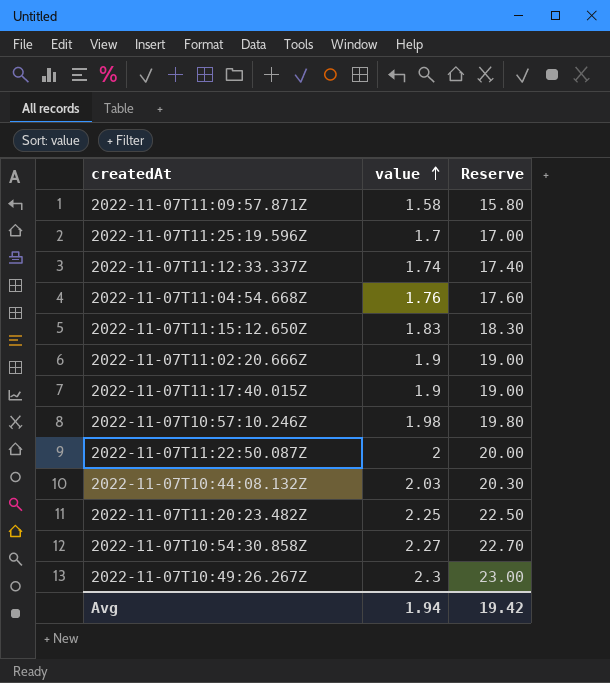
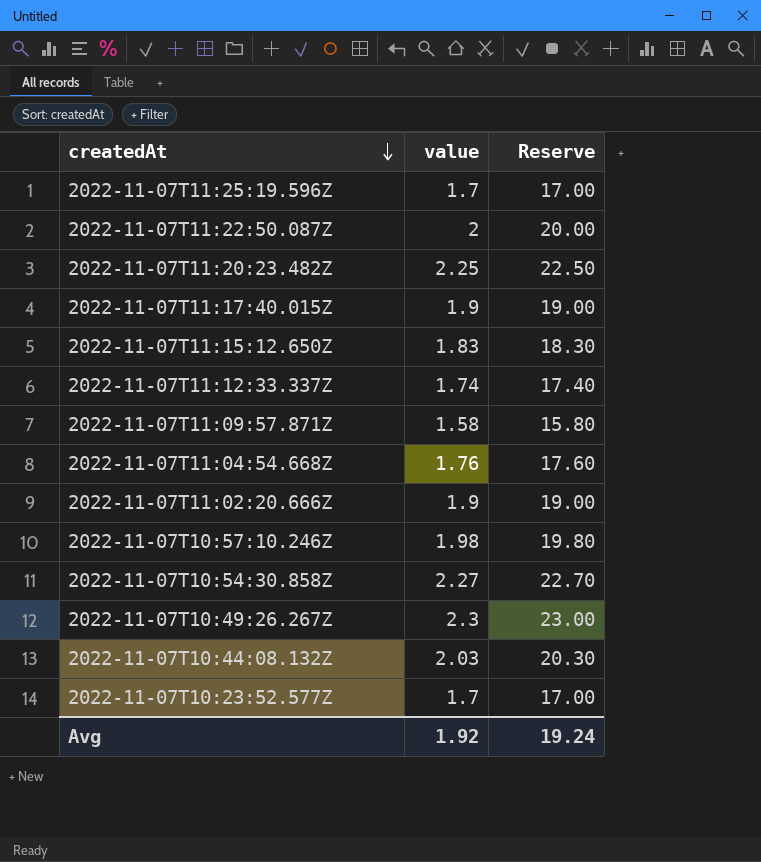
row order: value ascending -> createdAt descending
row 2022-11-07T10:23:52.577Z: none -> 1.7 | 17.00
Avg | value: 1.94 -> 1.92
Avg | Reserve: 19.42 -> 19.24

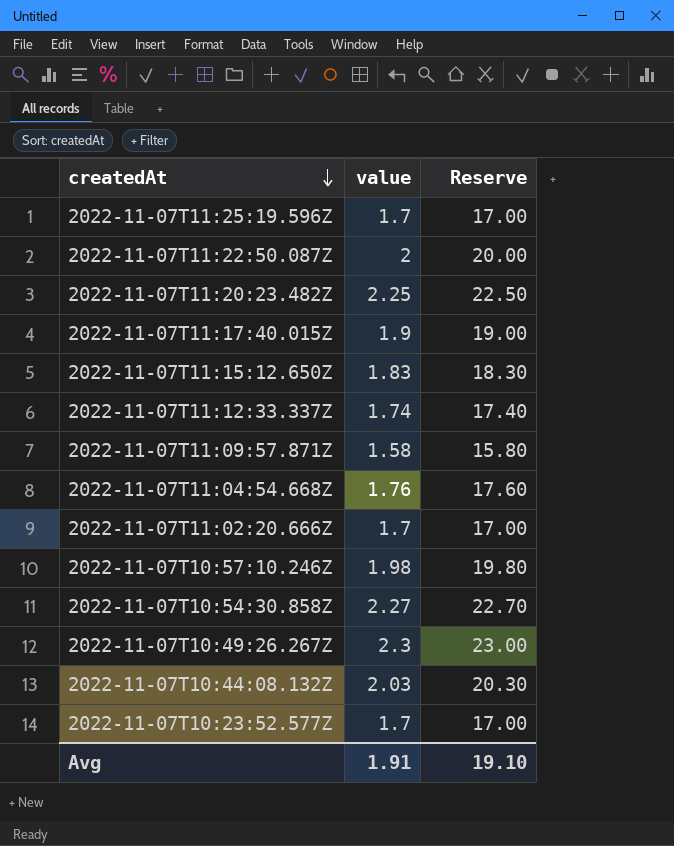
2022-11-07T11:02:20.666Z | value: 1.9 -> 1.7
2022-11-07T11:02:20.666Z | Reserve: 19.00 -> 17.00
Avg | value: 1.92 -> 1.91
Avg | Reserve: 19.24 -> 19.10

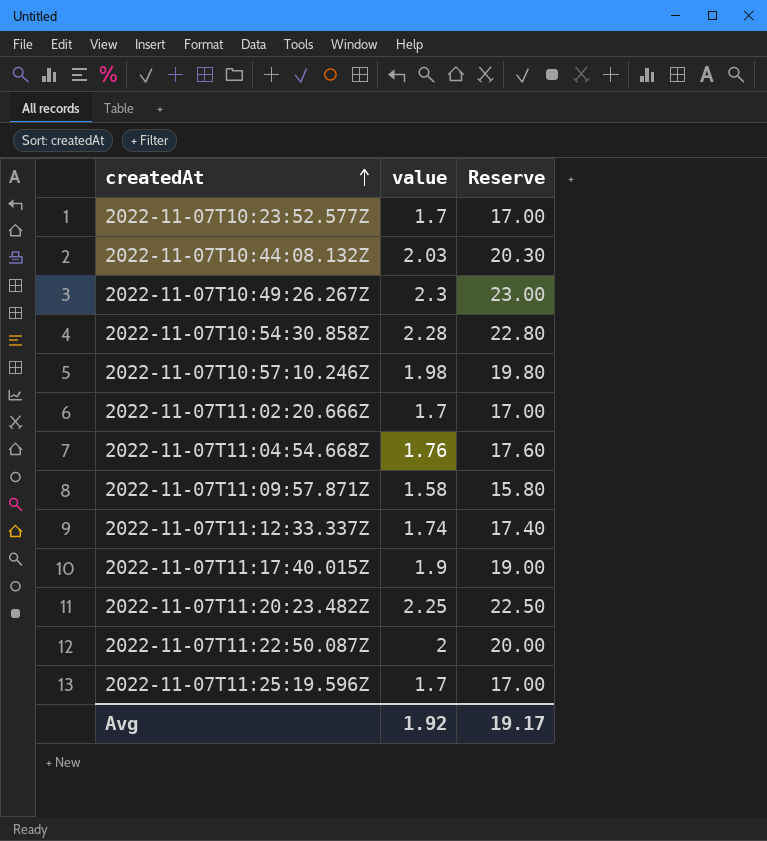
row order: createdAt descending -> createdAt ascending
row 2022-11-07T11:15:12.650Z: 1.83 | 18.30 -> none
2022-11-07T10:54:30.858Z | value: 2.27 -> 2.28
2022-11-07T10:54:30.858Z | Reserve: 22.70 -> 22.80
Avg | value: 1.91 -> 1.92
Avg | Reserve: 19.10 -> 19.17

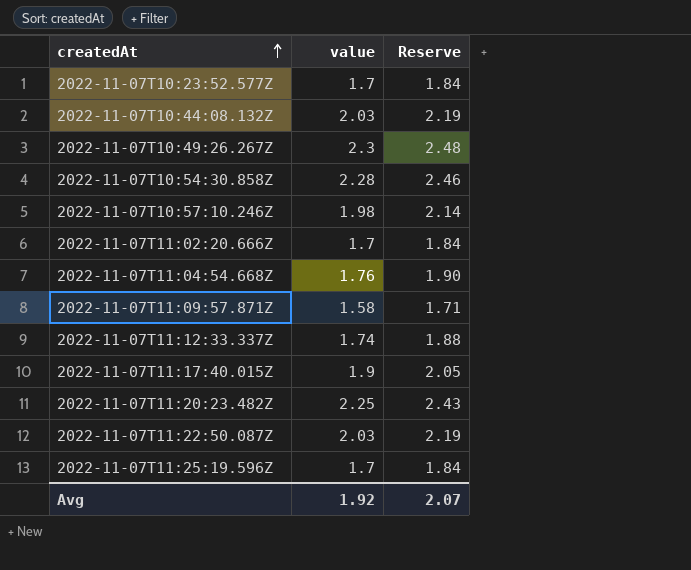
column Reserve | formula: [value] * 10 -> [value] * 1.08
2022-11-07T11:22:50.087Z | value: 2 -> 2.03
Avg | Reserve: 19.17 -> 2.07

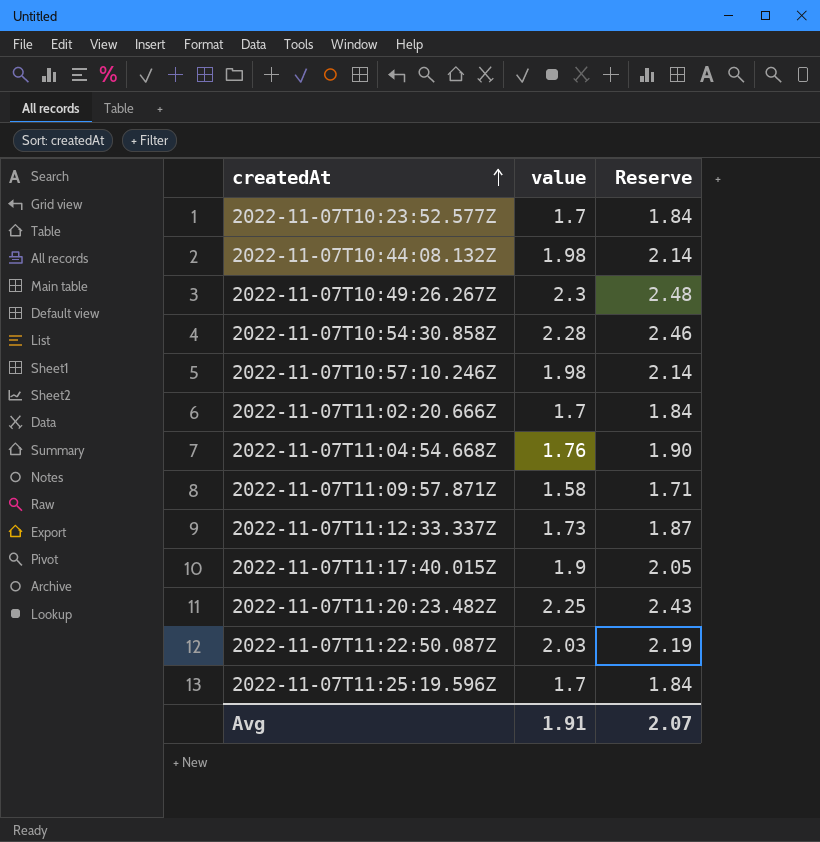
2022-11-07T10:44:08.132Z | value: 2.03 -> 1.98
2022-11-07T10:44:08.132Z | Reserve: 2.19 -> 2.14
2022-11-07T11:12:33.337Z | value: 1.74 -> 1.73
2022-11-07T11:12:33.337Z | Reserve: 1.88 -> 1.87
Avg | value: 1.92 -> 1.91

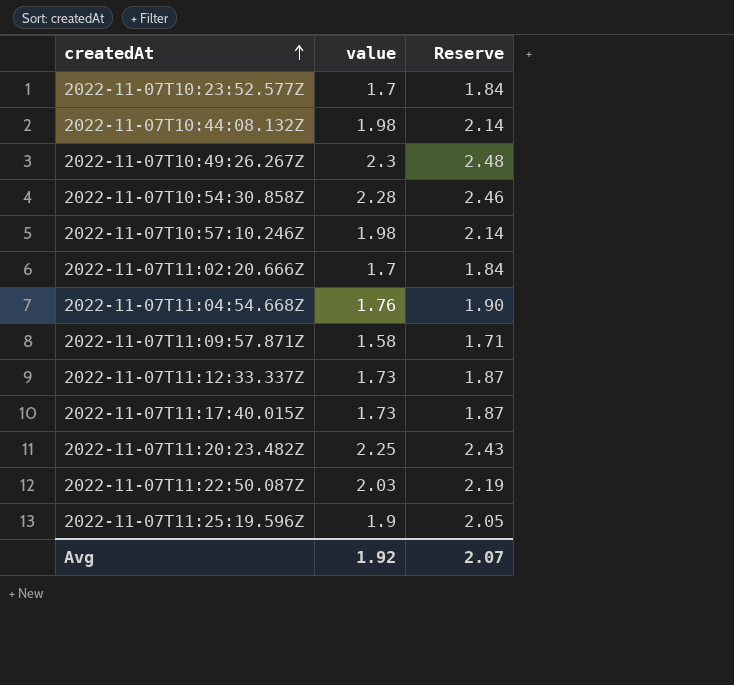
2022-11-07T11:17:40.015Z | value: 1.9 -> 1.73
2022-11-07T11:17:40.015Z | Reserve: 2.05 -> 1.87
2022-11-07T11:25:19.596Z | value: 1.7 -> 1.9
2022-11-07T11:25:19.596Z | Reserve: 1.84 -> 2.05
Avg | value: 1.91 -> 1.92

